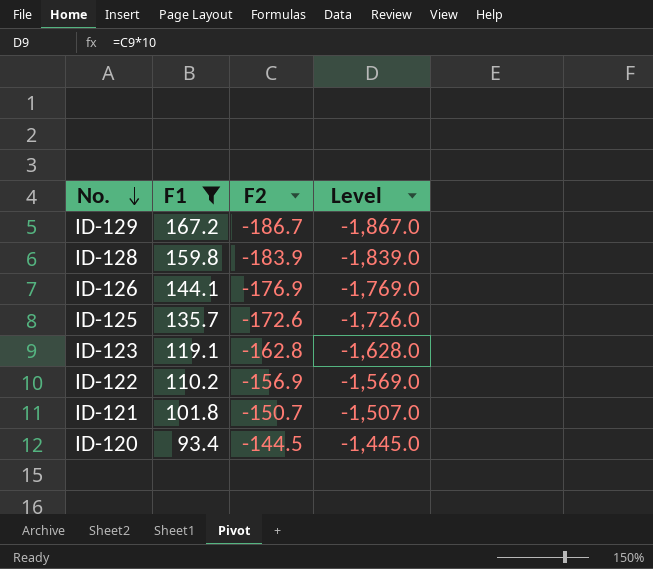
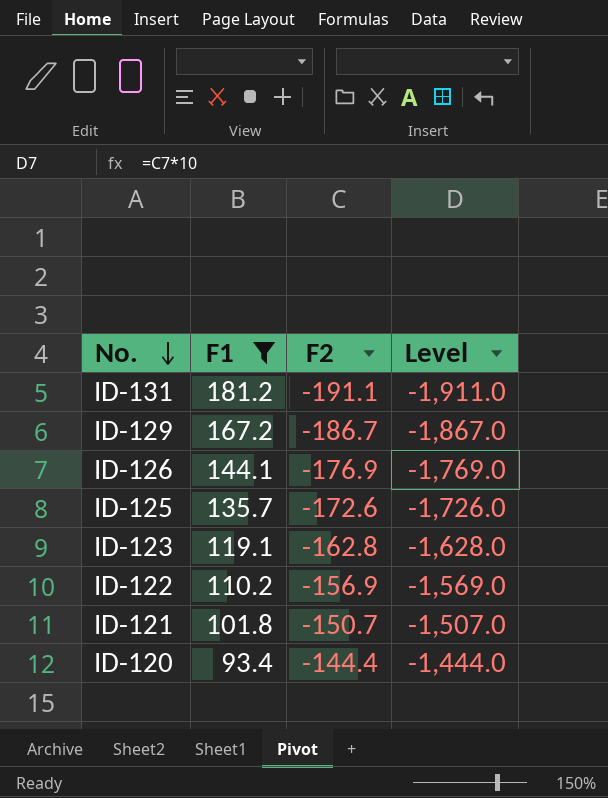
row ID-128: 159.8 | -183.9 | -1,839.0 -> none
row ID-131: none -> 181.2 | -191.1 | -1,911.0
ID-120 | F2: -144.5 -> -144.4
ID-120 | Level: -1,445.0 -> -1,444.0

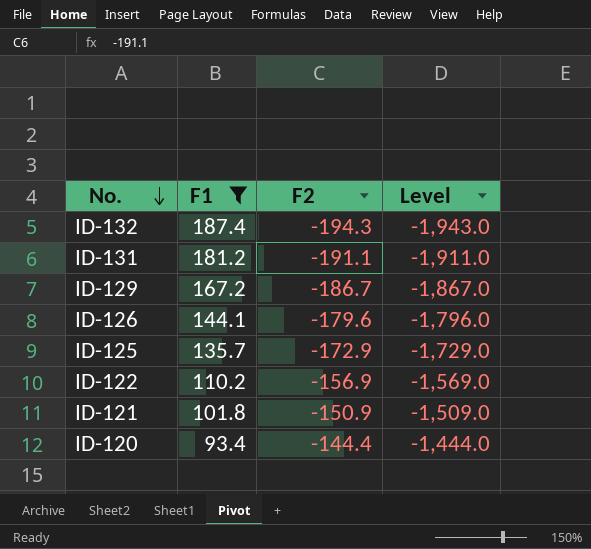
row ID-123: 119.1 | -162.8 | -1,628.0 -> none
row ID-132: none -> 187.4 | -194.3 | -1,943.0
ID-126 | F2: -176.9 -> -179.6
ID-126 | Level: -1,769.0 -> -1,796.0
ID-125 | F2: -172.6 -> -172.9
ID-125 | Level: -1,726.0 -> -1,729.0
ID-121 | F2: -150.7 -> -150.9
ID-121 | Level: -1,507.0 -> -1,509.0

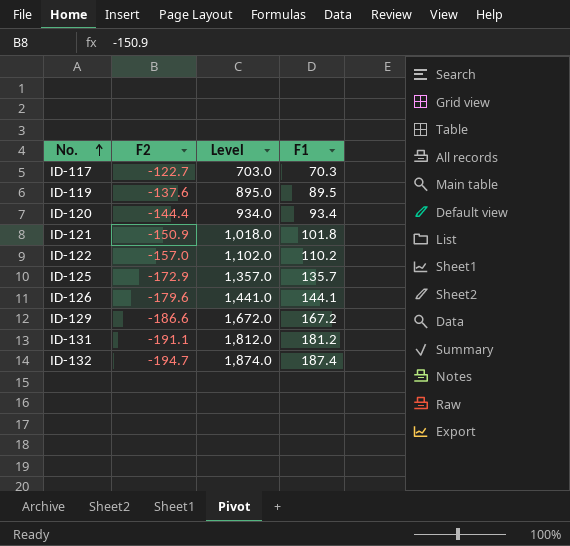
filter: F1 >= 93.4 -> none
row order: No. descending -> No. ascending
column Level | formula: [F2] * 10 -> [F1] * 10
column F1 | position: 2 -> 4
ID-122 | F2: -156.9 -> -157.0
ID-129 | F2: -186.7 -> -186.6
ID-132 | F2: -194.3 -> -194.7

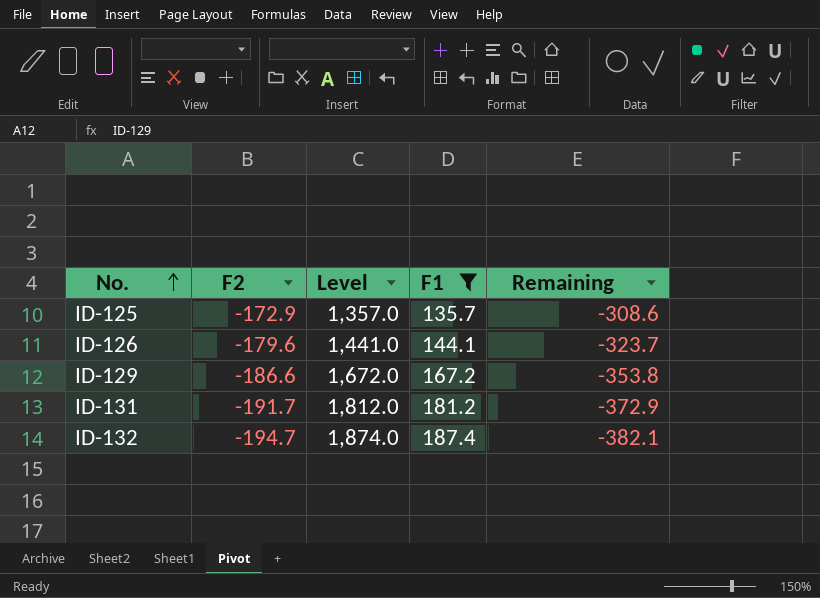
filter: none -> F1 >= 135.7
column Remaining | formula: none -> [F2] - [F1]
ID-131 | F2: -191.1 -> -191.7

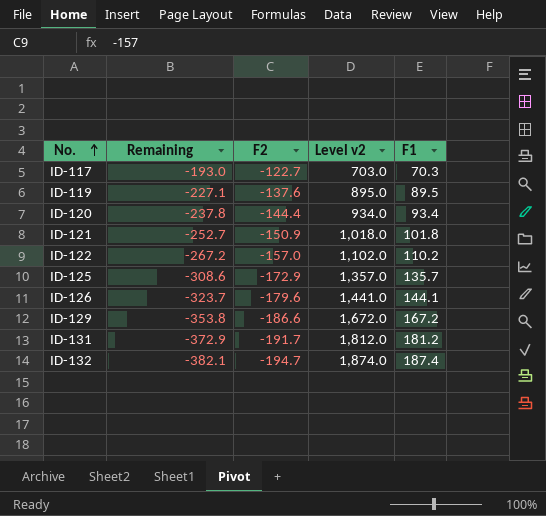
filter: F1 >= 135.7 -> none
column Remaining | position: 5 -> 2
column name: Level -> Level v2

